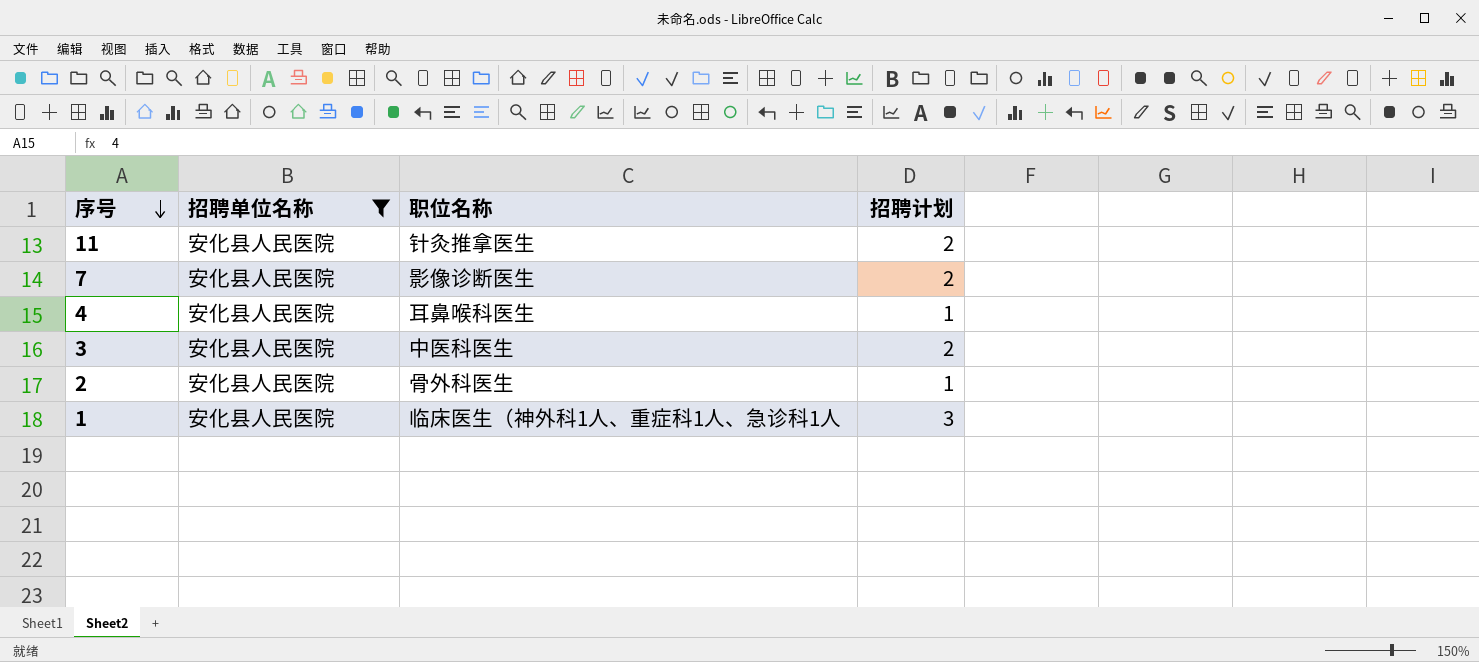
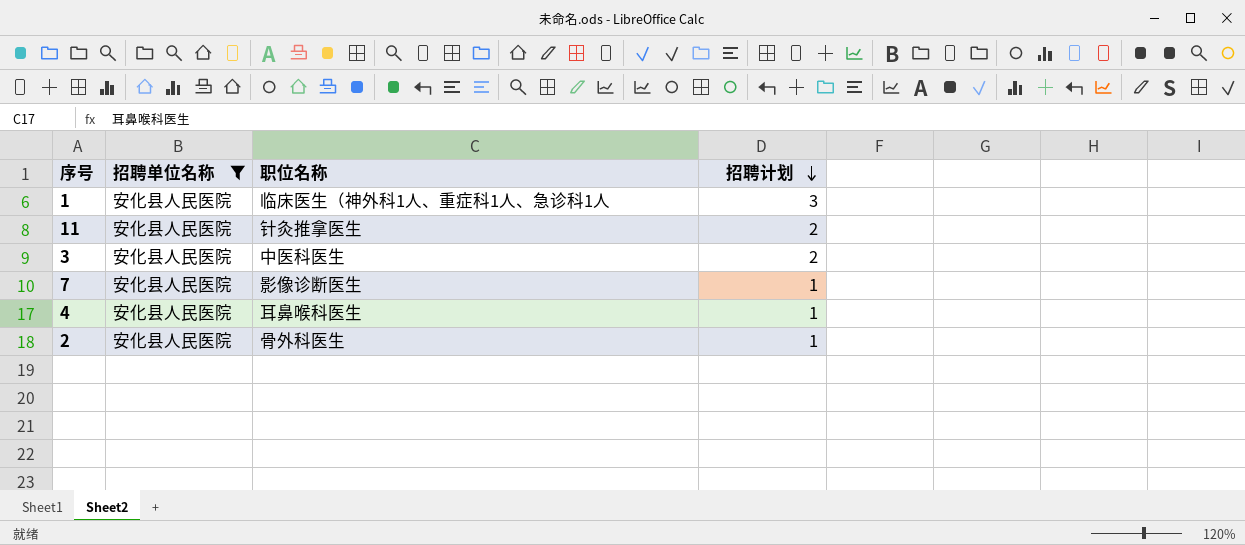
row order: 序号 descending -> 招聘计划 descending
7 | 招聘计划: 2 -> 1

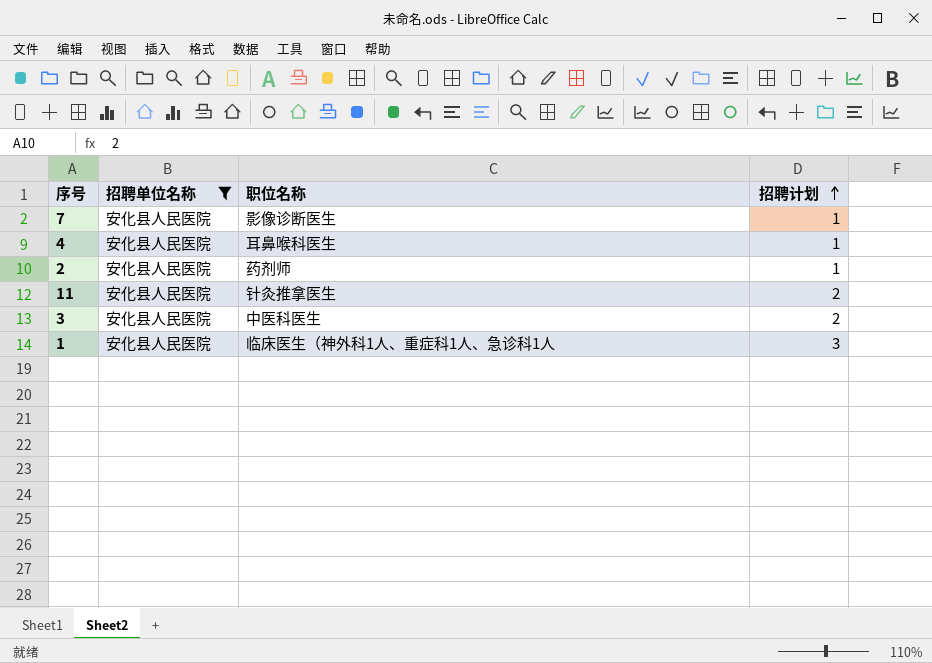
row order: 招聘计划 descending -> 招聘计划 ascending
2 | 职位名称: 骨外科医生 -> 药剂师

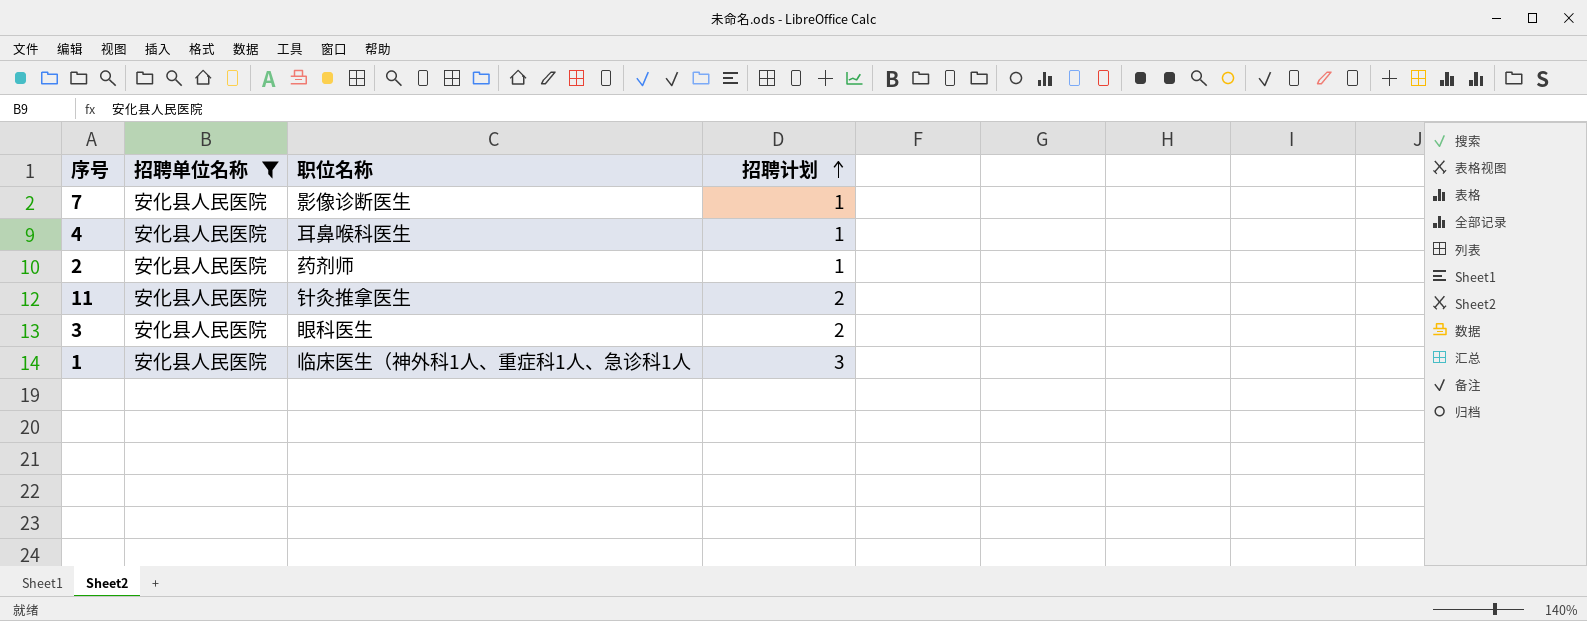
3 | 职位名称: 中医科医生 -> 眼科医生

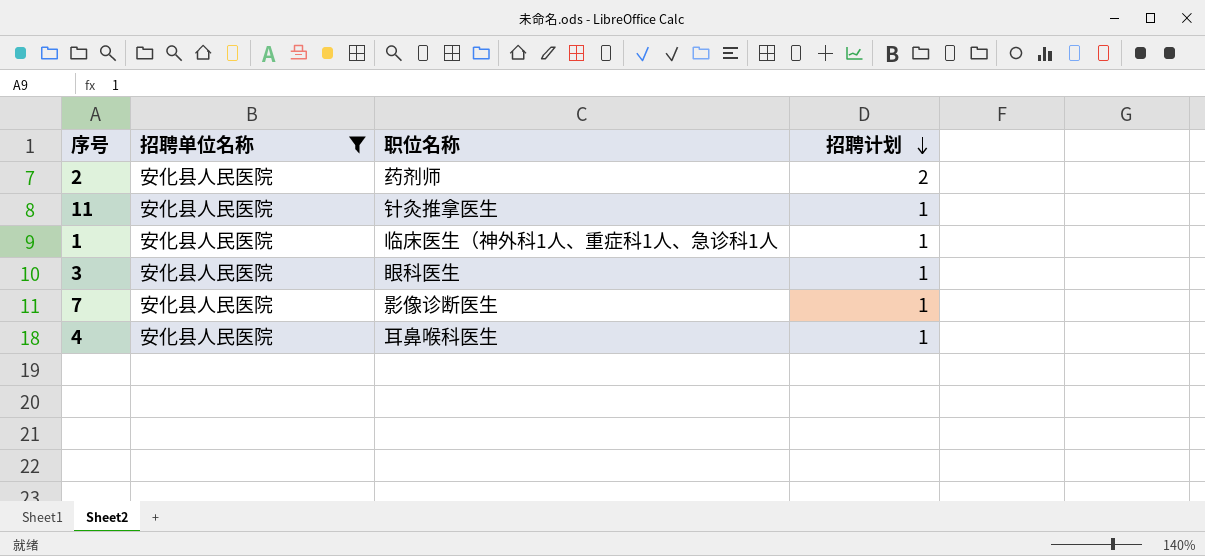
row order: 招聘计划 ascending -> 招聘计划 descending
2 | 招聘计划: 1 -> 2
11 | 招聘计划: 2 -> 1
1 | 招聘计划: 3 -> 1
3 | 招聘计划: 2 -> 1

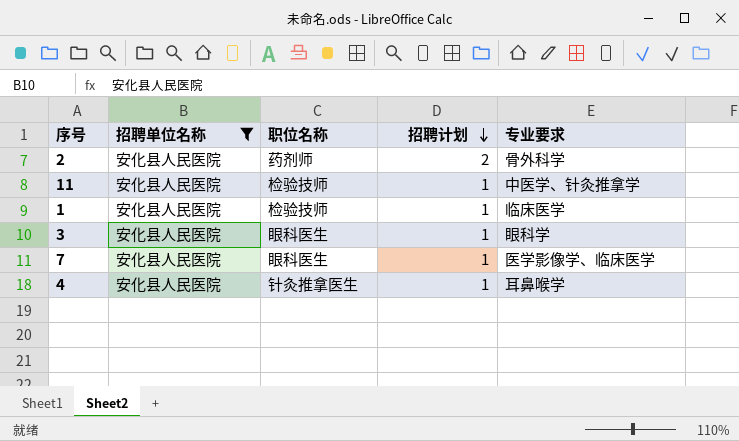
column 专业要求 | position: none -> 5
11 | 职位名称: 针灸推拿医生 -> 检验技师
1 | 职位名称: 临床医生（神外科1人、重症科1人、急诊科1人 -> 检验技师
7 | 职位名称: 影像诊断医生 -> 眼科医生
4 | 职位名称: 耳鼻喉科医生 -> 针灸推拿医生

